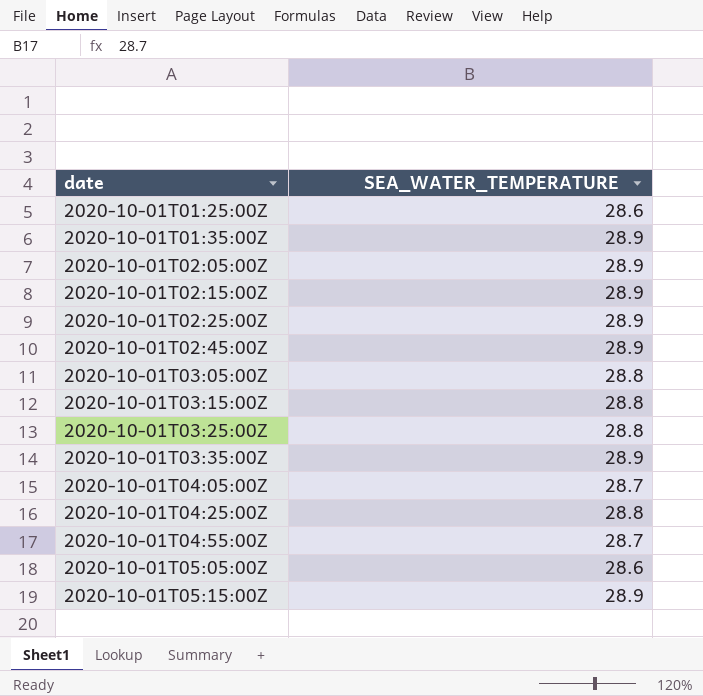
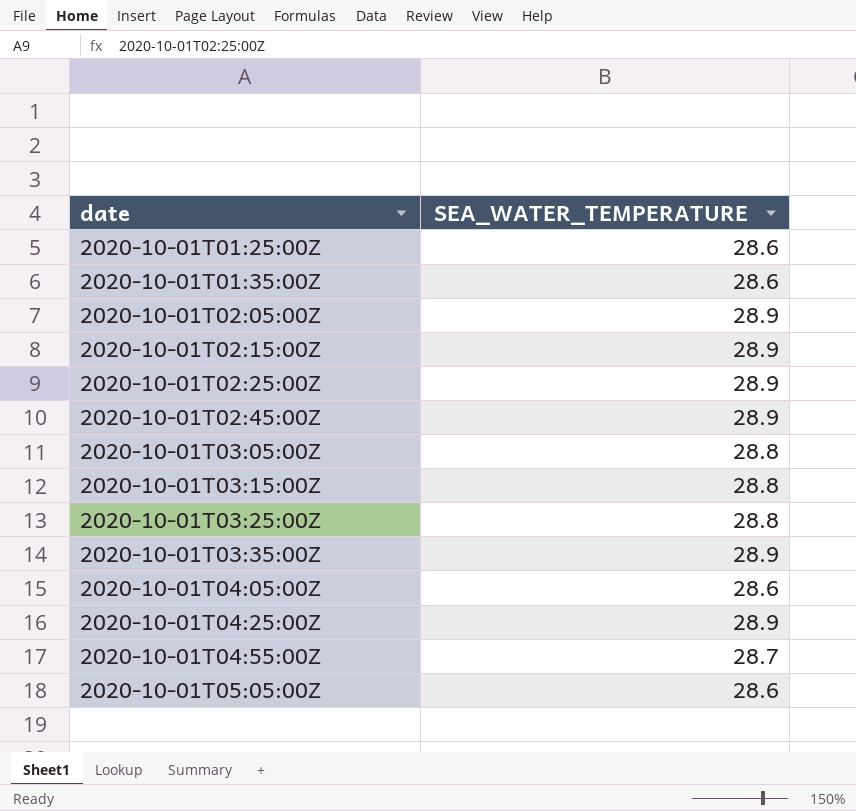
row 2020-10-01T05:15:00Z: 28.9 -> none
2020-10-01T01:35:00Z | SEA_WATER_TEMPERATURE: 28.9 -> 28.6
2020-10-01T04:05:00Z | SEA_WATER_TEMPERATURE: 28.7 -> 28.6
2020-10-01T04:25:00Z | SEA_WATER_TEMPERATURE: 28.8 -> 28.9

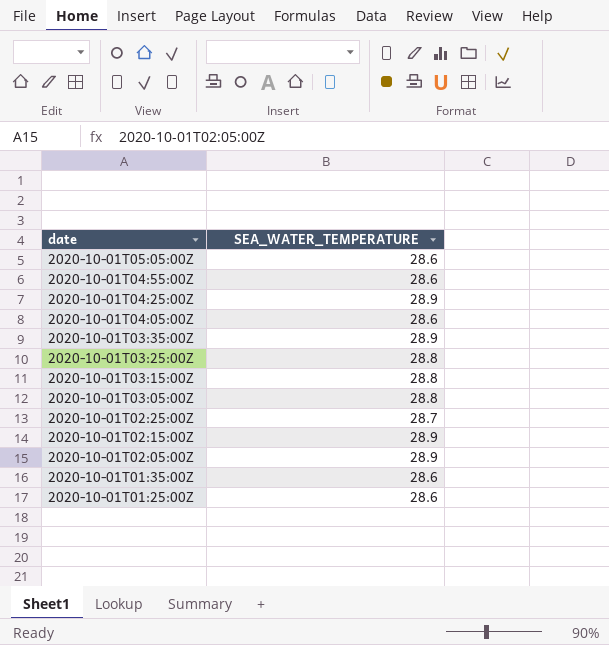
row order: date ascending -> date descending
row 2020-10-01T02:45:00Z: 28.9 -> none
2020-10-01T04:55:00Z | SEA_WATER_TEMPERATURE: 28.7 -> 28.6
2020-10-01T02:25:00Z | SEA_WATER_TEMPERATURE: 28.9 -> 28.7

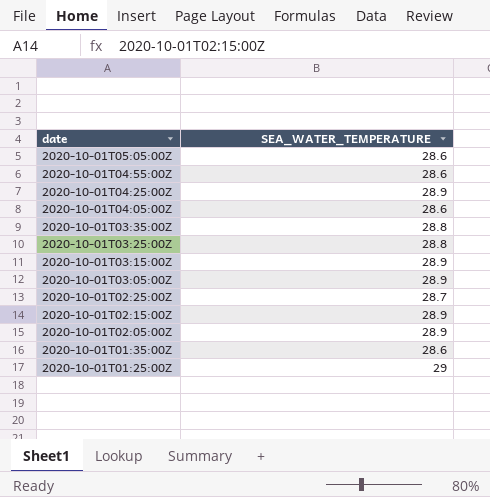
2020-10-01T03:35:00Z | SEA_WATER_TEMPERATURE: 28.9 -> 28.8
2020-10-01T03:15:00Z | SEA_WATER_TEMPERATURE: 28.8 -> 28.9
2020-10-01T03:05:00Z | SEA_WATER_TEMPERATURE: 28.8 -> 28.9
2020-10-01T01:25:00Z | SEA_WATER_TEMPERATURE: 28.6 -> 29

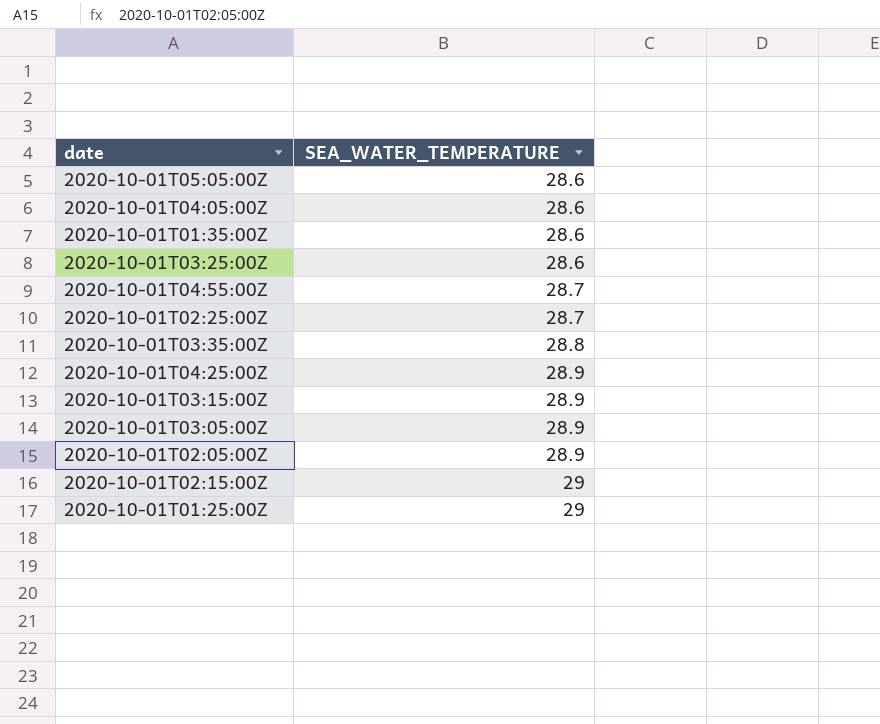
row order: date descending -> SEA_WATER_TEMPERATURE ascending
2020-10-01T03:25:00Z | SEA_WATER_TEMPERATURE: 28.8 -> 28.6
2020-10-01T04:55:00Z | SEA_WATER_TEMPERATURE: 28.6 -> 28.7
2020-10-01T02:15:00Z | SEA_WATER_TEMPERATURE: 28.9 -> 29

